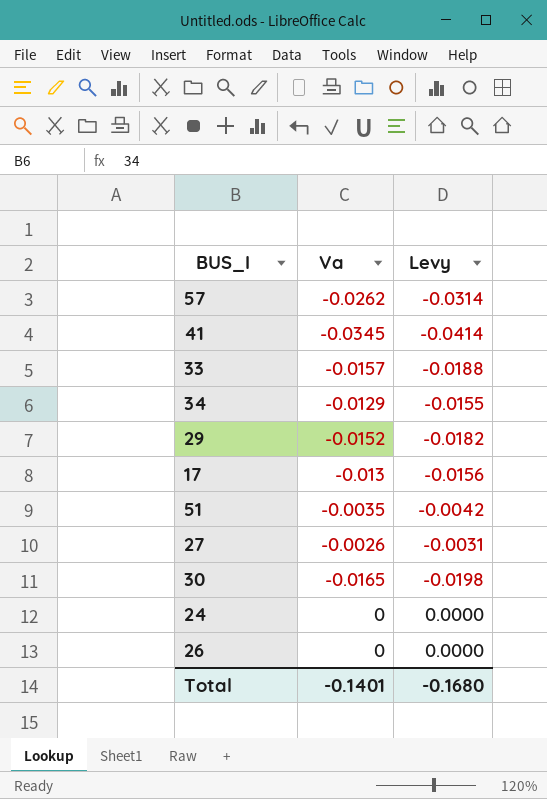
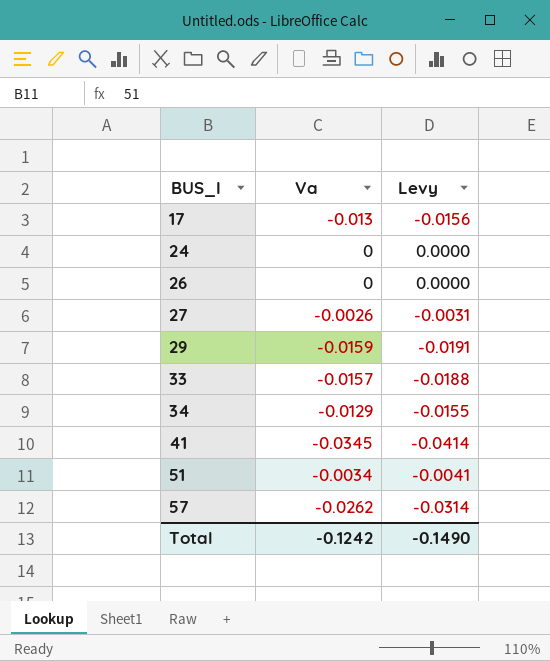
row order: none -> BUS_I ascending
row 30: -0.0165 | -0.0198 -> none
29 | Va: -0.0152 -> -0.0159
29 | Levy: -0.0182 -> -0.0191
51 | Va: -0.0035 -> -0.0034
51 | Levy: -0.0042 -> -0.0041
Total | Va: -0.1401 -> -0.1242
Total | Levy: -0.1680 -> -0.1490

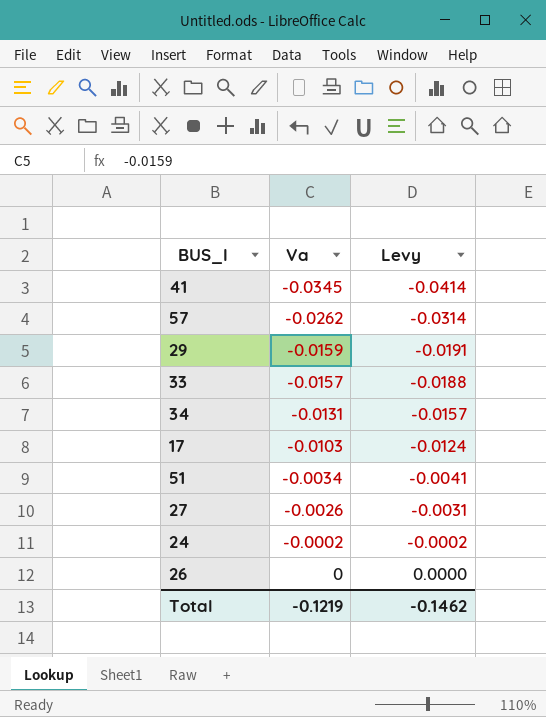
row order: BUS_I ascending -> Va ascending
34 | Va: -0.0129 -> -0.0131
34 | Levy: -0.0155 -> -0.0157
17 | Va: -0.013 -> -0.0103
17 | Levy: -0.0156 -> -0.0124
24 | Va: 0 -> -0.0002
24 | Levy: 0.0000 -> -0.0002
Total | Va: -0.1242 -> -0.1219
Total | Levy: -0.1490 -> -0.1462

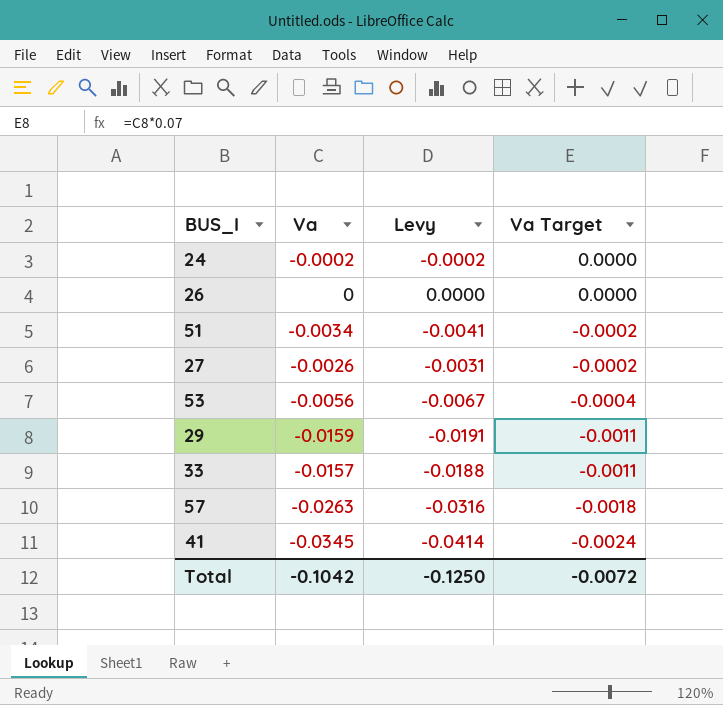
row order: Va ascending -> Va Target descending
column Va Target | formula: none -> [Va] * 0.07
row 34: -0.0131 | -0.0157 -> none
row 17: -0.0103 | -0.0124 -> none
row 53: none -> -0.0056 | -0.0067 | -0.0004
57 | Va: -0.0262 -> -0.0263
57 | Levy: -0.0314 -> -0.0316
Total | Va: -0.1219 -> -0.1042
Total | Levy: -0.1462 -> -0.1250

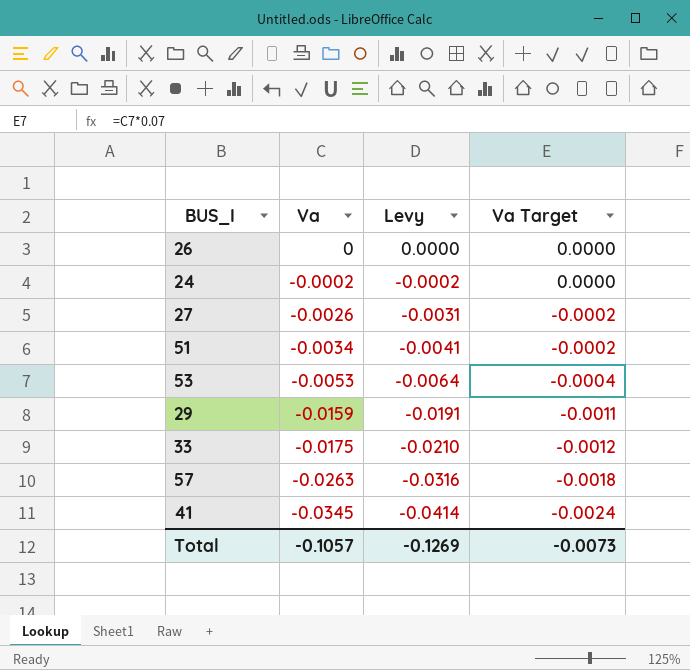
row order: Va Target descending -> Va descending
53 | Va: -0.0056 -> -0.0053
53 | Levy: -0.0067 -> -0.0064
33 | Va: -0.0157 -> -0.0175
33 | Levy: -0.0188 -> -0.0210
33 | Va Target: -0.0011 -> -0.0012
Total | Va: -0.1042 -> -0.1057
Total | Levy: -0.1250 -> -0.1269
Total | Va Target: -0.0072 -> -0.0073

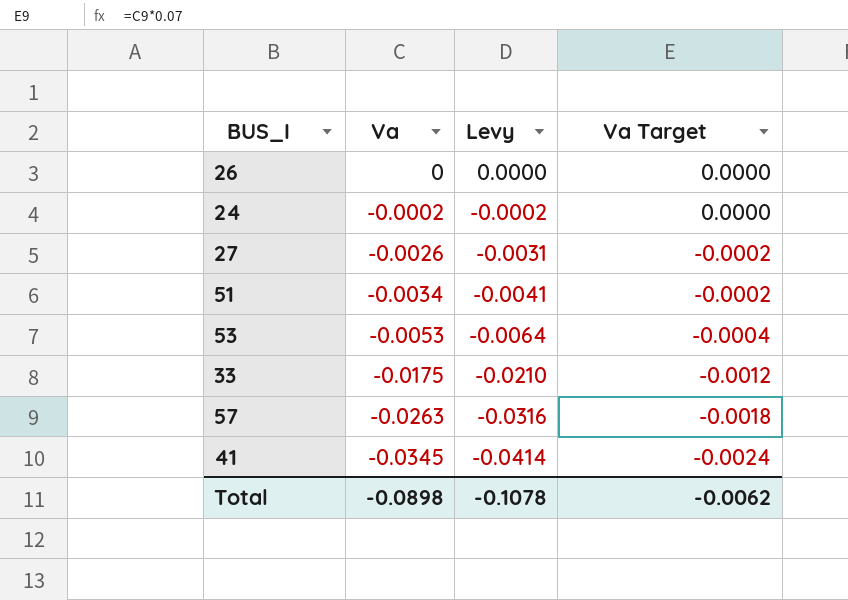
row 29: -0.0159 | -0.0191 | -0.0011 -> none
Total | Va: -0.1057 -> -0.0898
Total | Levy: -0.1269 -> -0.1078
Total | Va Target: -0.0073 -> -0.0062

